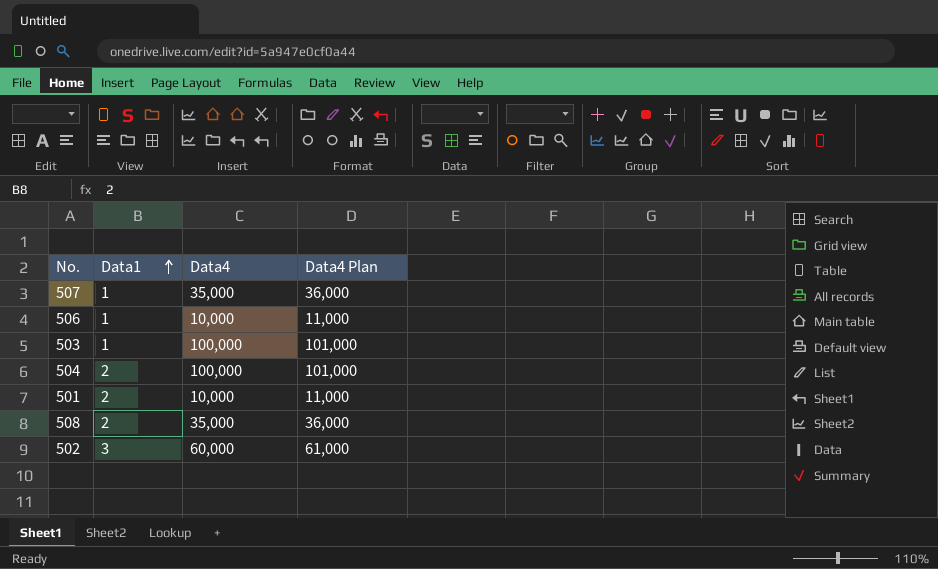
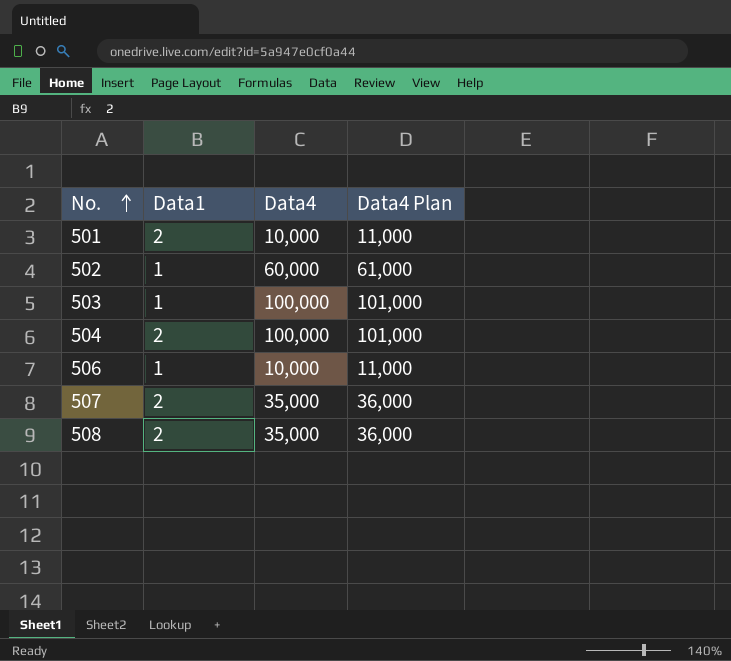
row order: Data1 ascending -> No. ascending
502 | Data1: 3 -> 1
507 | Data1: 1 -> 2

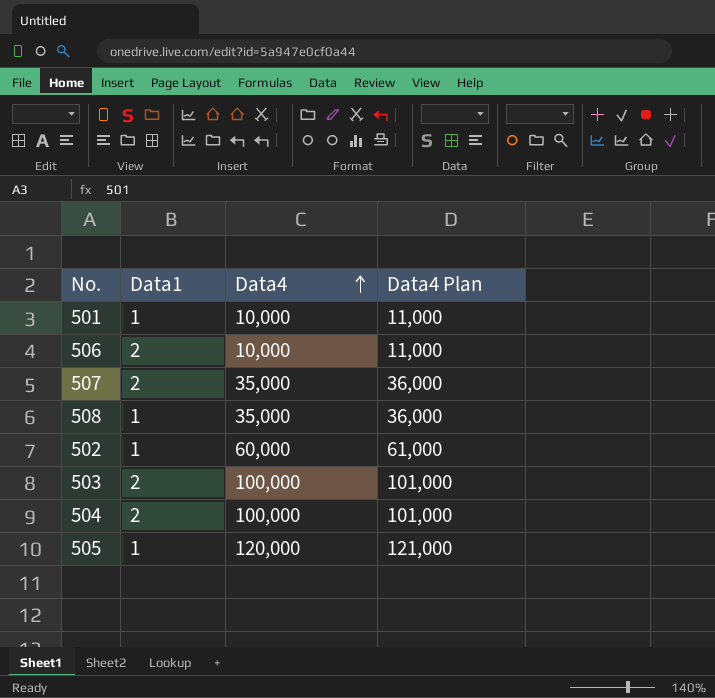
row order: No. ascending -> Data4 ascending
501 | Data1: 2 -> 1
506 | Data1: 1 -> 2
508 | Data1: 2 -> 1
503 | Data1: 1 -> 2
row 505: none -> 1 | 120,000 | 121,000

